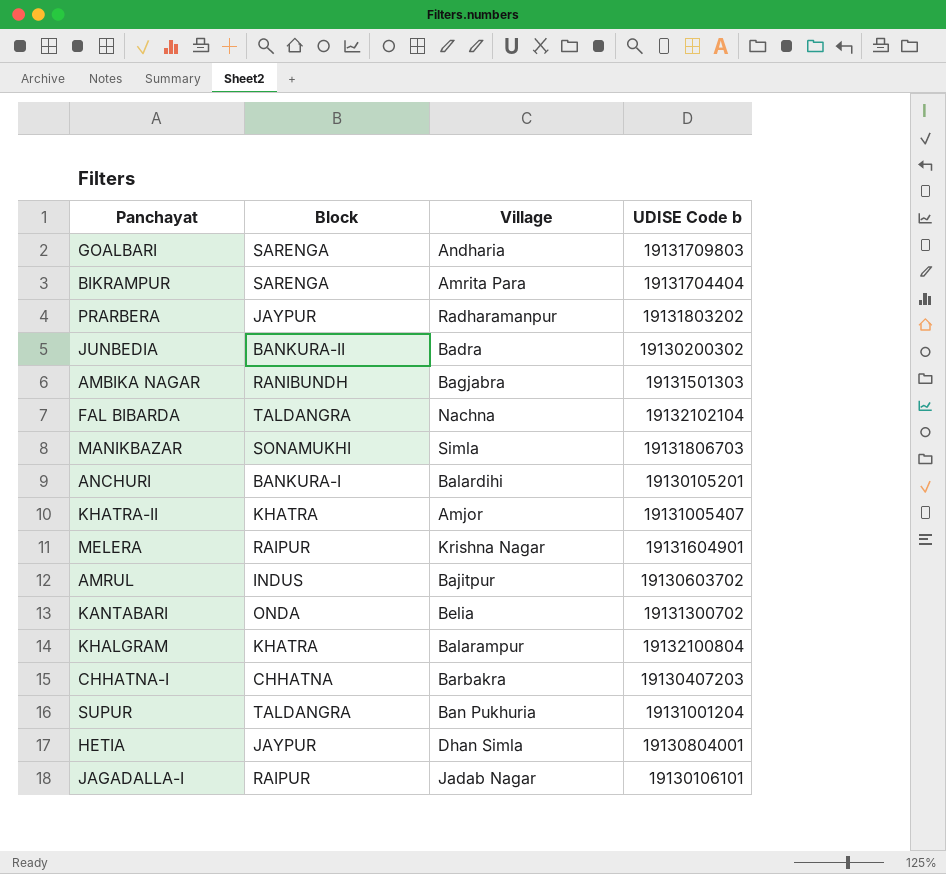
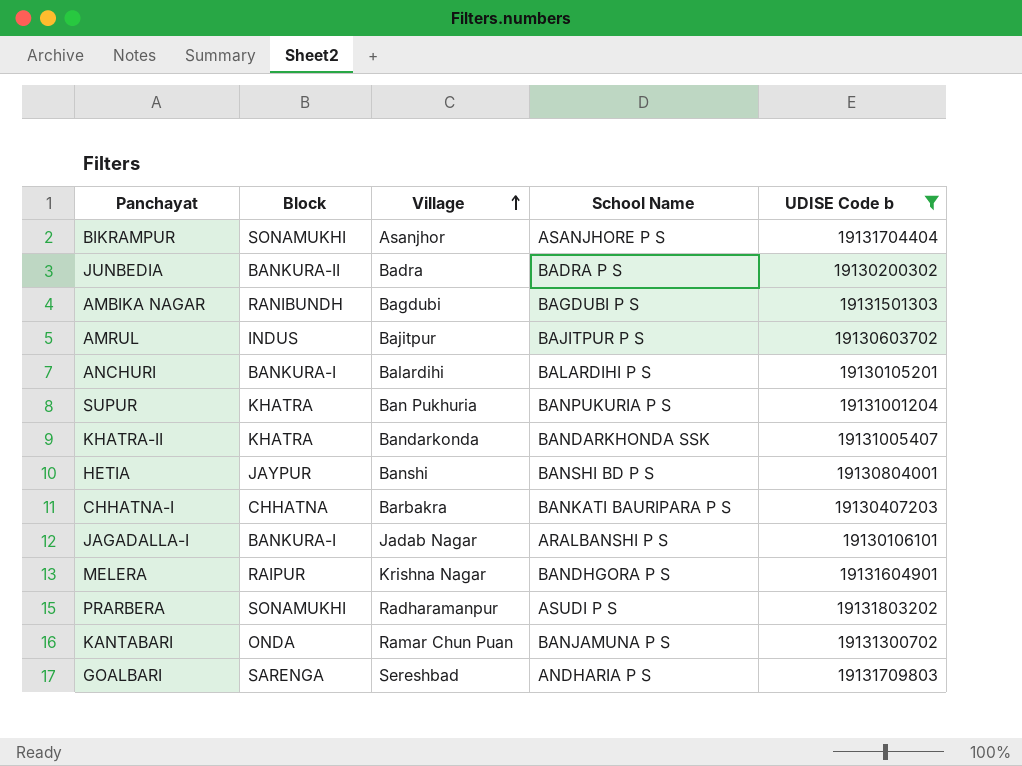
filter: none -> UDISE Code b <= 19131803202
row order: none -> Village ascending
column School Name | position: none -> 4
BIKRAMPUR | Block: SARENGA -> SONAMUKHI
BIKRAMPUR | Village: Amrita Para -> Asanjhor
AMBIKA NAGAR | Village: Bagjabra -> Bagdubi
SUPUR | Block: TALDANGRA -> KHATRA
KHATRA-II | Village: Amjor -> Bandarkonda
HETIA | Village: Dhan Simla -> Banshi
JAGADALLA-I | Block: RAIPUR -> BANKURA-I
PRARBERA | Block: JAYPUR -> SONAMUKHI
KANTABARI | Village: Belia -> Ramar Chun Puan
GOALBARI | Village: Andharia -> Sereshbad

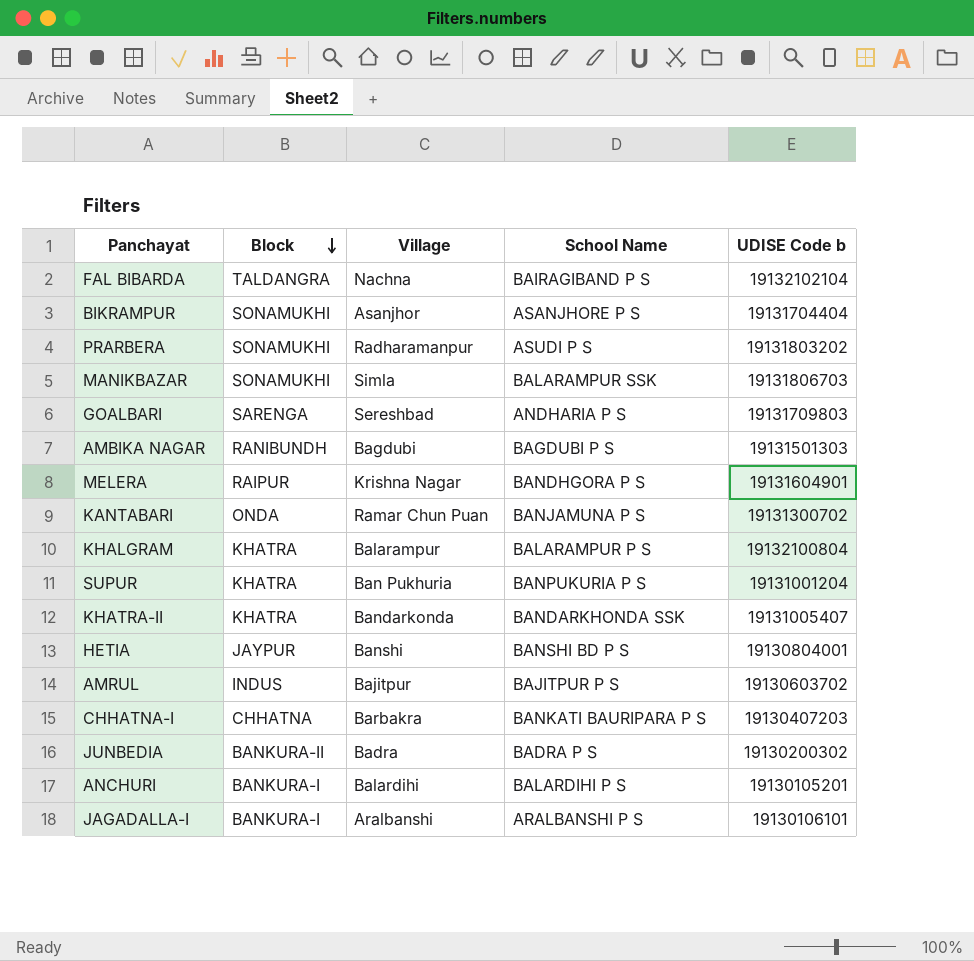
filter: UDISE Code b <= 19131803202 -> none
row order: Village ascending -> Block descending
JAGADALLA-I | Village: Jadab Nagar -> Aralbanshi

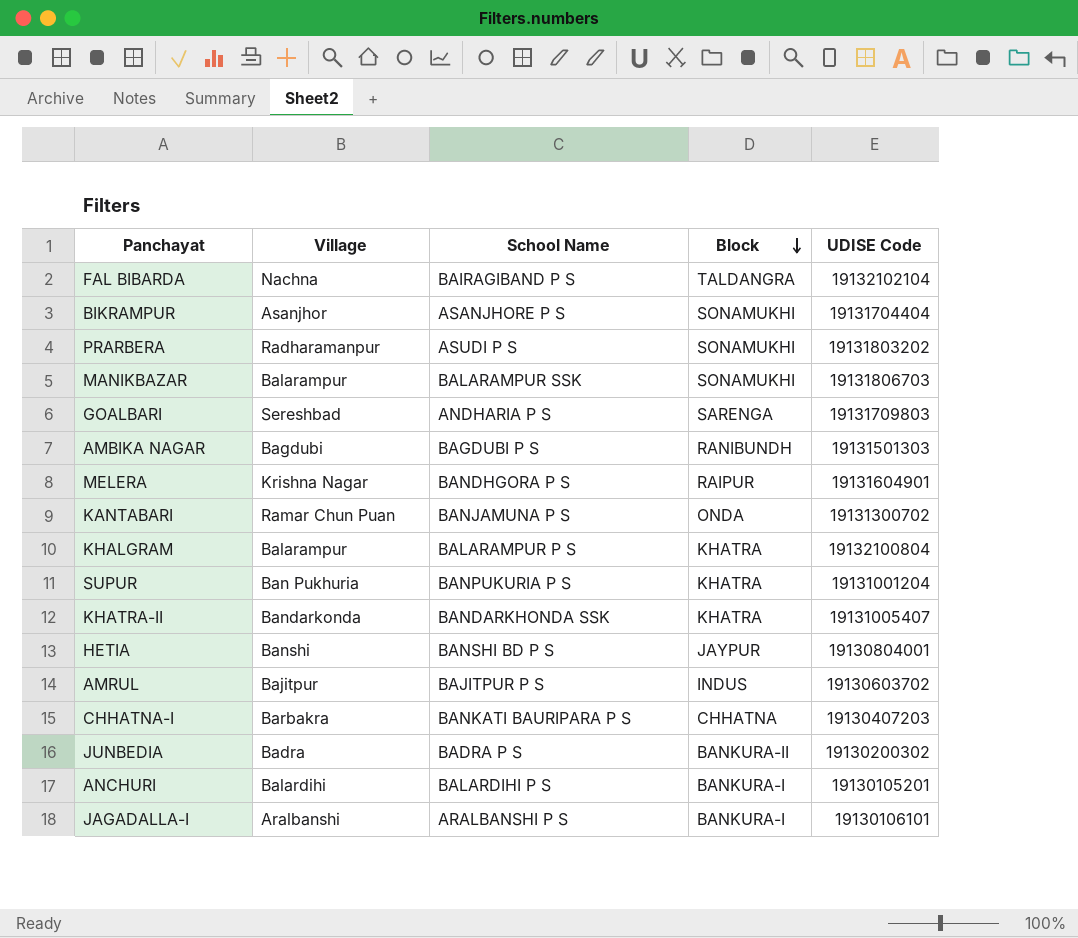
column Block | position: 2 -> 4
column name: UDISE Code b -> UDISE Code
MANIKBAZAR | Village: Simla -> Balarampur

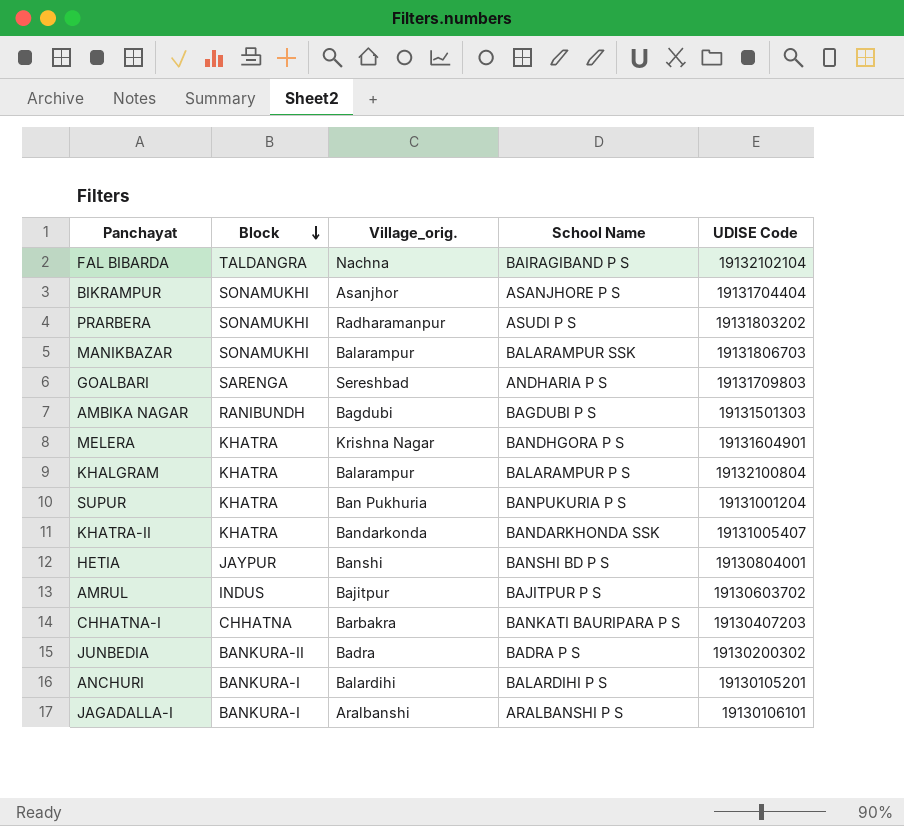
column Block | position: 4 -> 2
column name: Village -> Village_orig.
row KANTABARI: Ramar Chun Puan | BANJAMUNA P S | ONDA | 19131300702 -> none
MELERA | Block: RAIPUR -> KHATRA

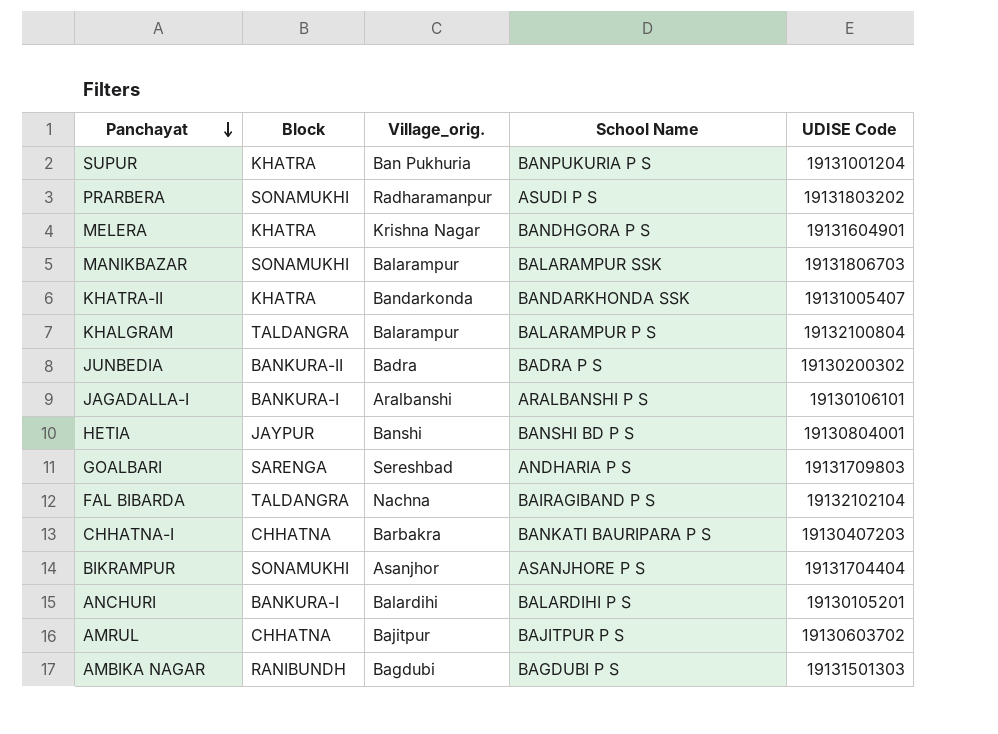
row order: Block descending -> Panchayat descending
KHALGRAM | Block: KHATRA -> TALDANGRA
AMRUL | Block: INDUS -> CHHATNA

